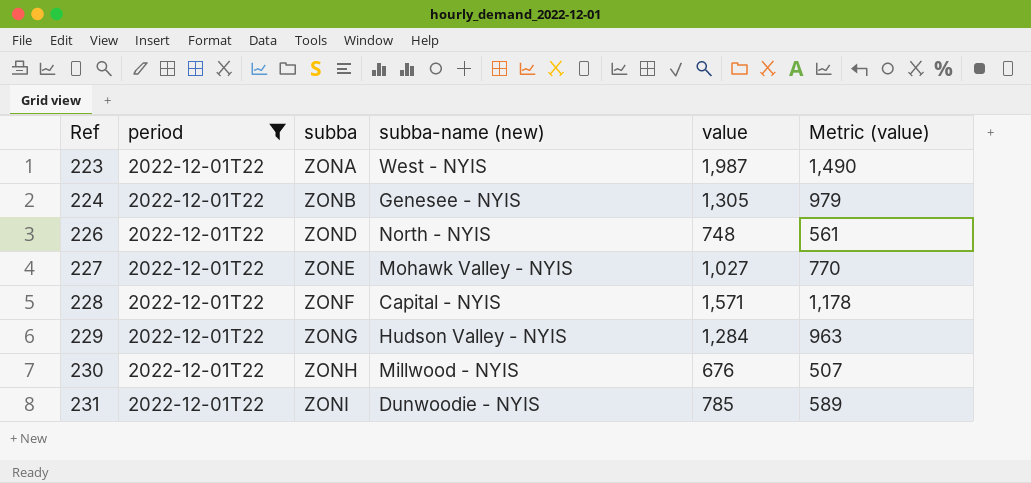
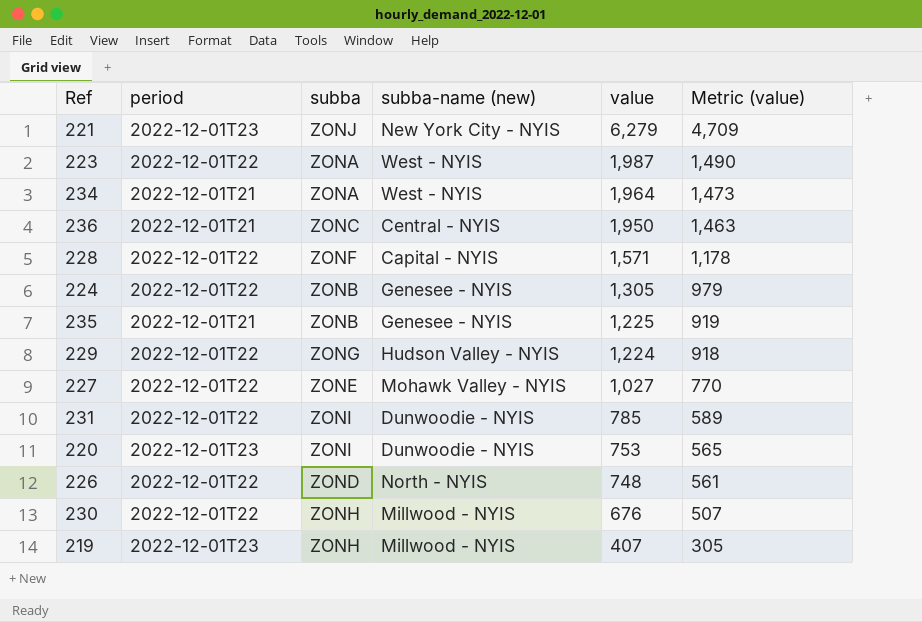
filter: period = 2022-12-01T22 -> none
row order: Ref ascending -> value descending
229 | value: 1,284 -> 1,224
229 | Metric (value): 963 -> 918

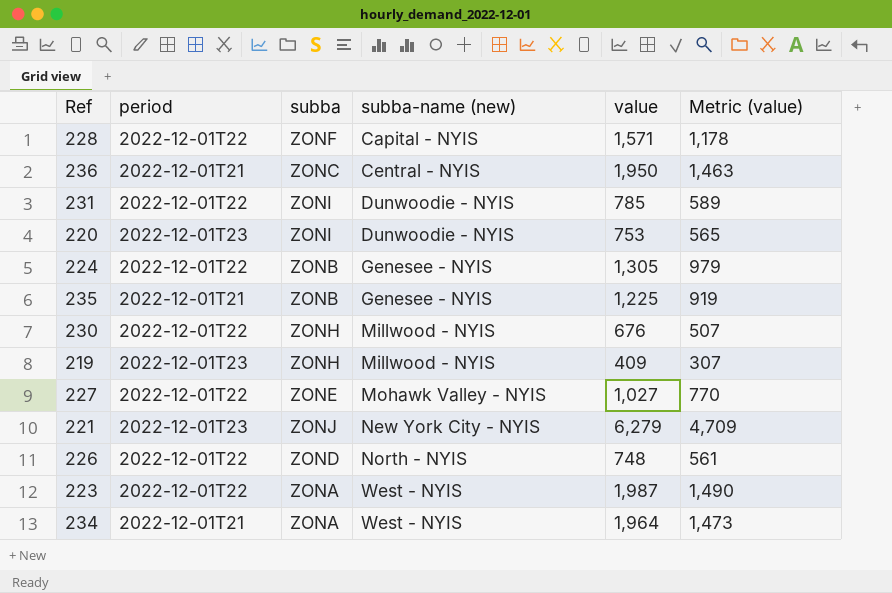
row order: value descending -> subba-name (new) ascending
row 229: 2022-12-01T22 | ZONG | Hudson Valley - NYIS | 1,224 | 918 -> none
219 | value: 407 -> 409
219 | Metric (value): 305 -> 307

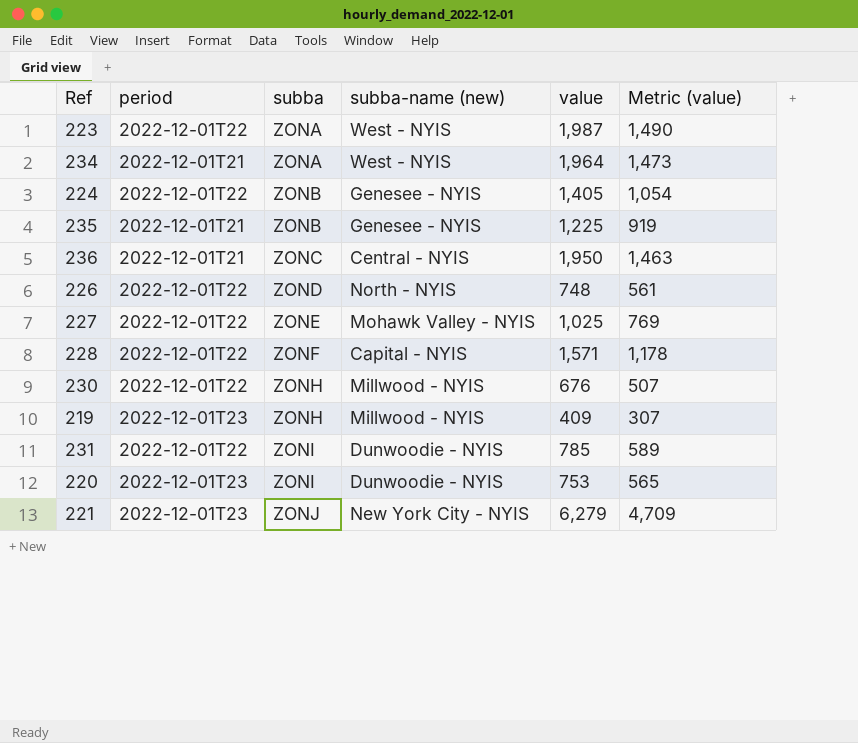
row order: subba-name (new) ascending -> subba ascending
224 | value: 1,305 -> 1,405
224 | Metric (value): 979 -> 1,054
227 | value: 1,027 -> 1,025
227 | Metric (value): 770 -> 769

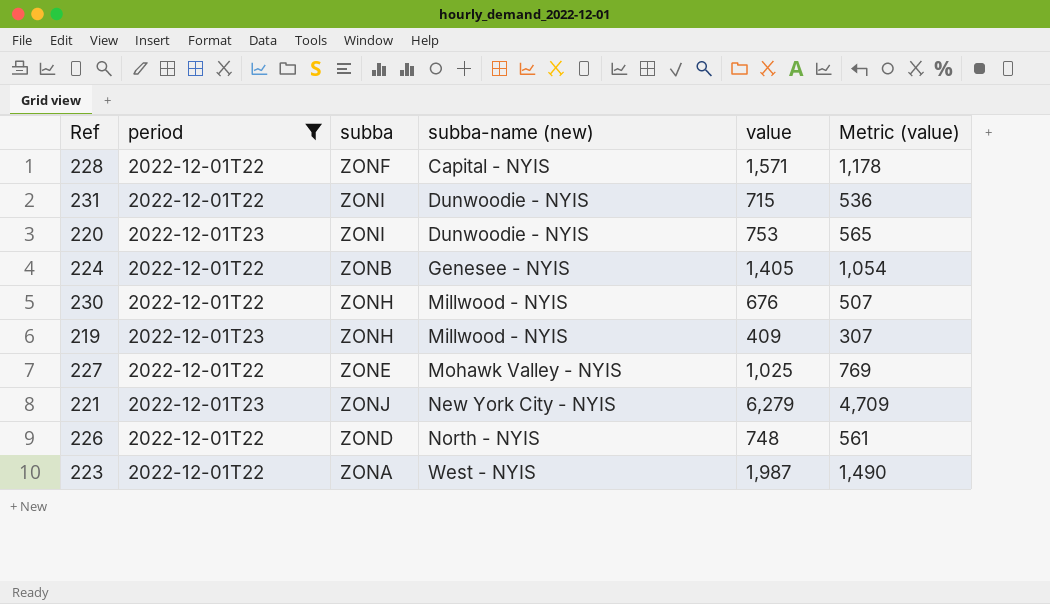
filter: none -> period != 2022-12-01T21
row order: subba ascending -> subba-name (new) ascending
231 | value: 785 -> 715
231 | Metric (value): 589 -> 536

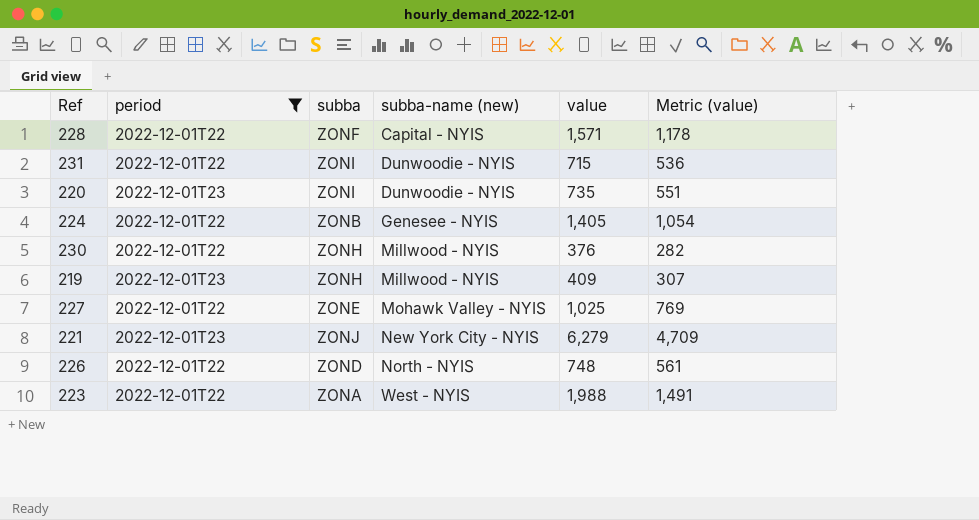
220 | value: 753 -> 735
220 | Metric (value): 565 -> 551
230 | value: 676 -> 376
230 | Metric (value): 507 -> 282
223 | value: 1,987 -> 1,988
223 | Metric (value): 1,490 -> 1,491

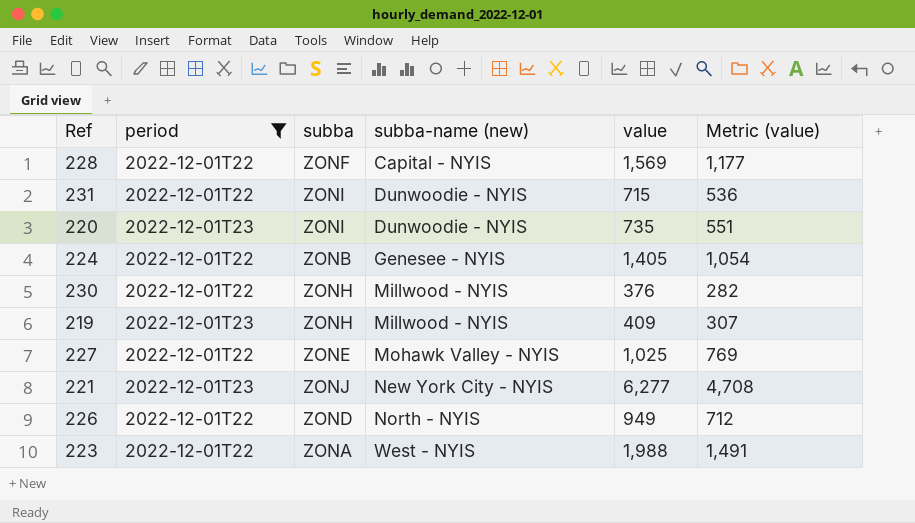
228 | value: 1,571 -> 1,569
228 | Metric (value): 1,178 -> 1,177
221 | value: 6,279 -> 6,277
221 | Metric (value): 4,709 -> 4,708
226 | value: 748 -> 949
226 | Metric (value): 561 -> 712

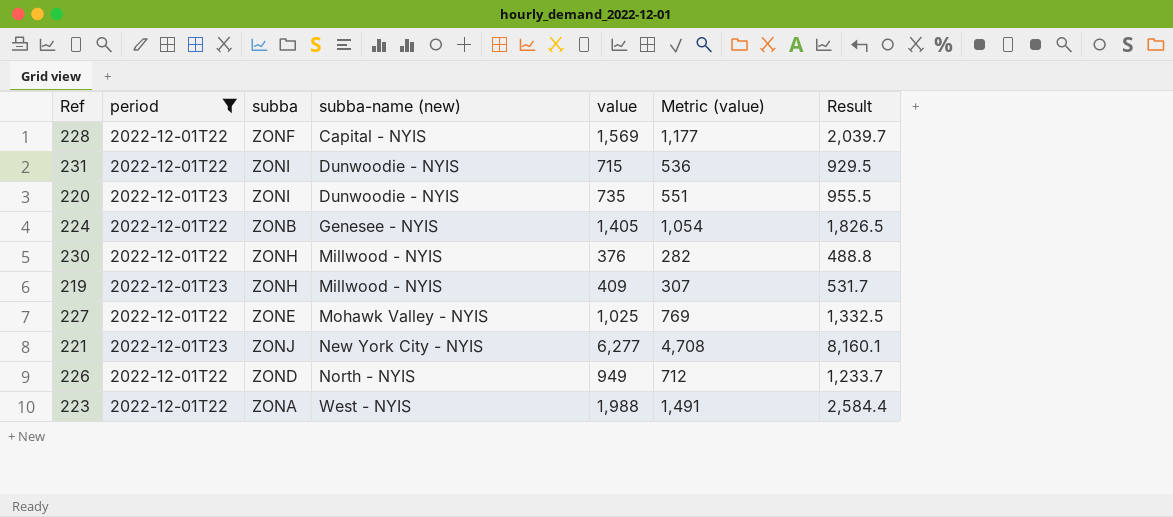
column Result | formula: none -> [value] * 1.3

